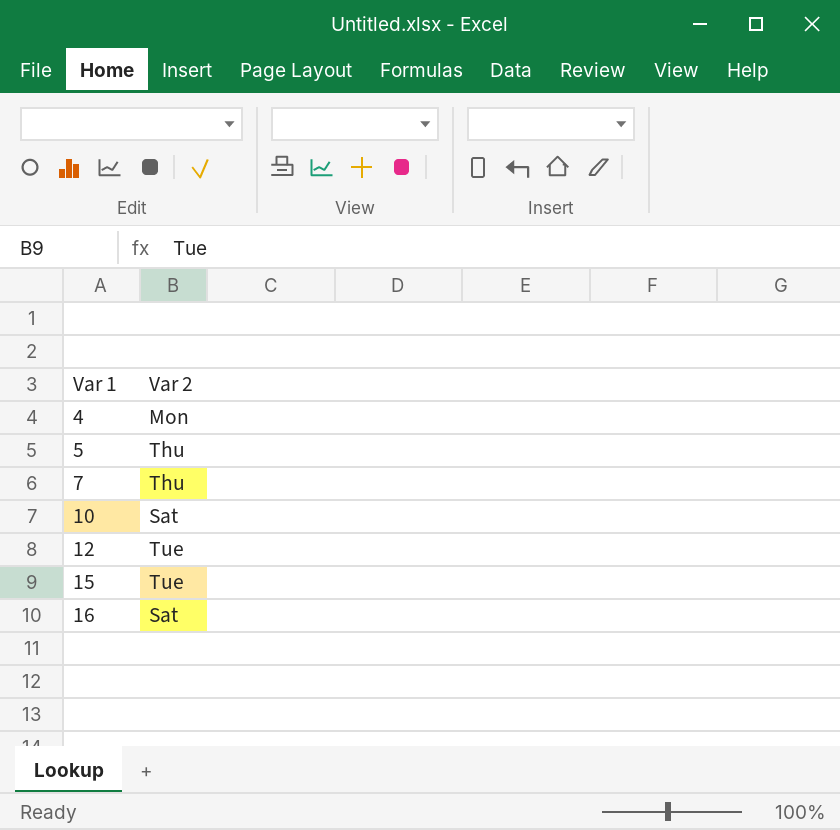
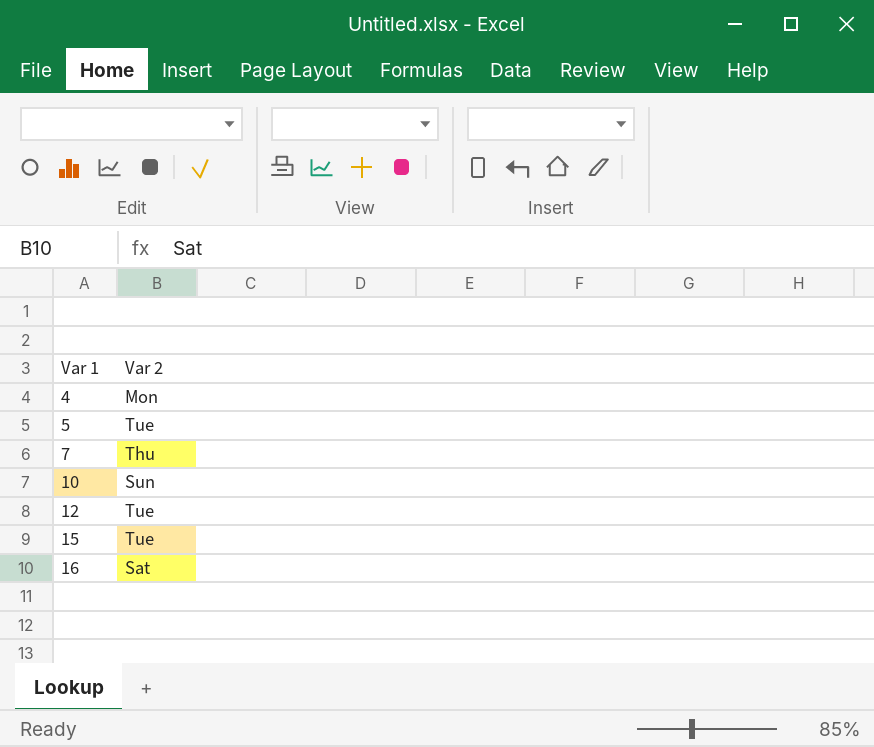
5 | Var 2: Thu -> Tue
10 | Var 2: Sat -> Sun

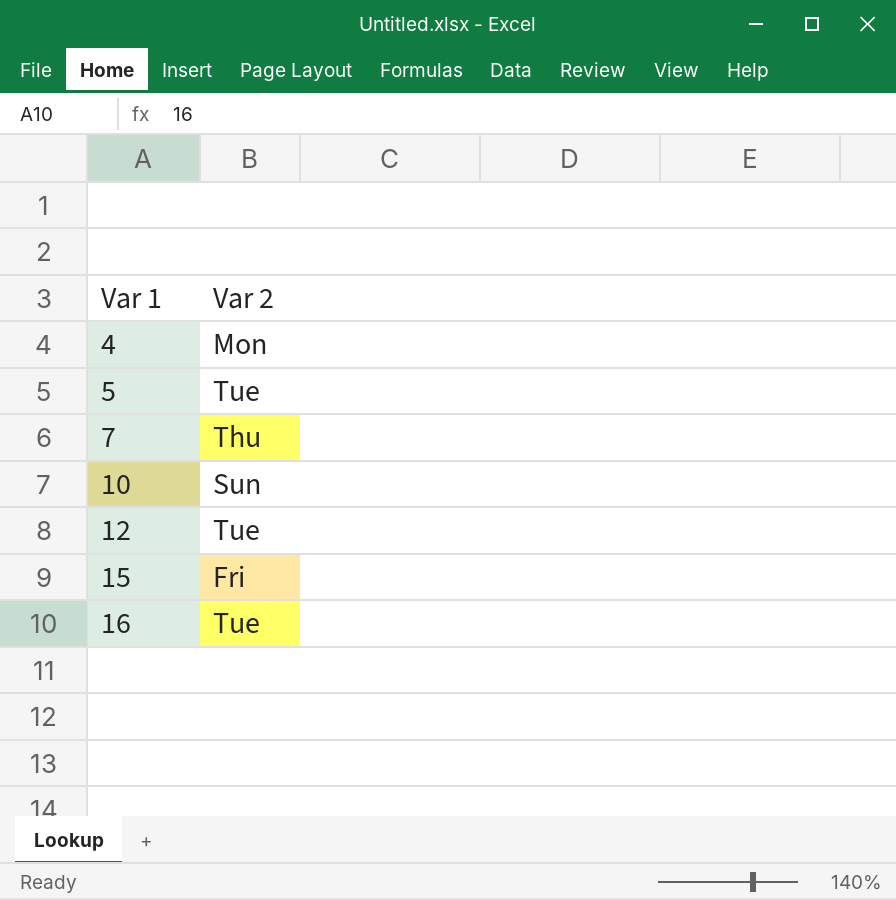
15 | Var 2: Tue -> Fri
16 | Var 2: Sat -> Tue

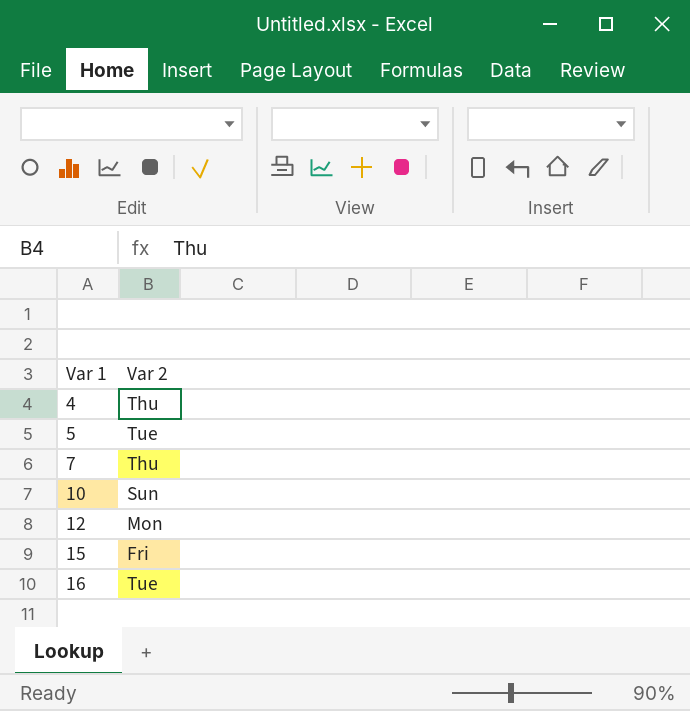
4 | Var 2: Mon -> Thu
12 | Var 2: Tue -> Mon

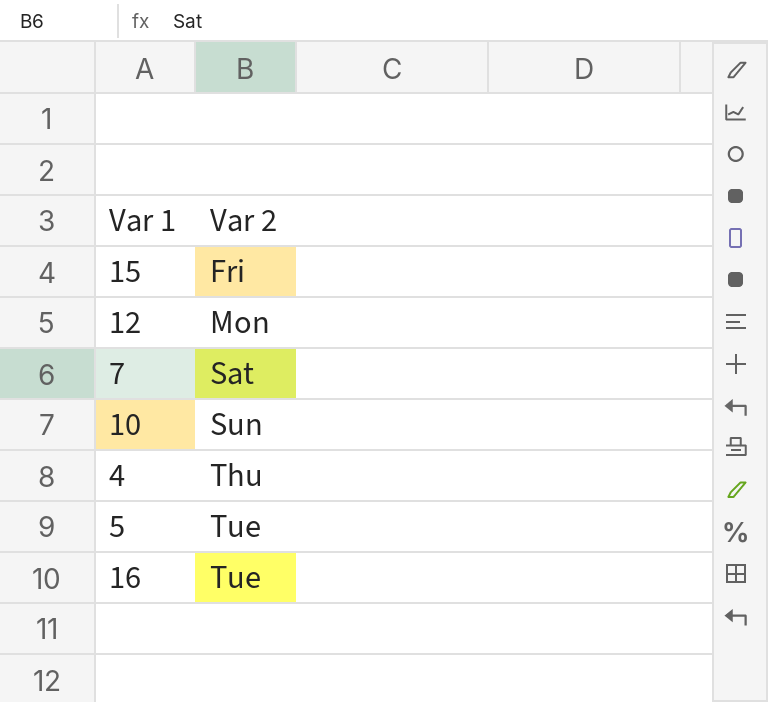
row order: Var 1 ascending -> Var 2 ascending
7 | Var 2: Thu -> Sat

